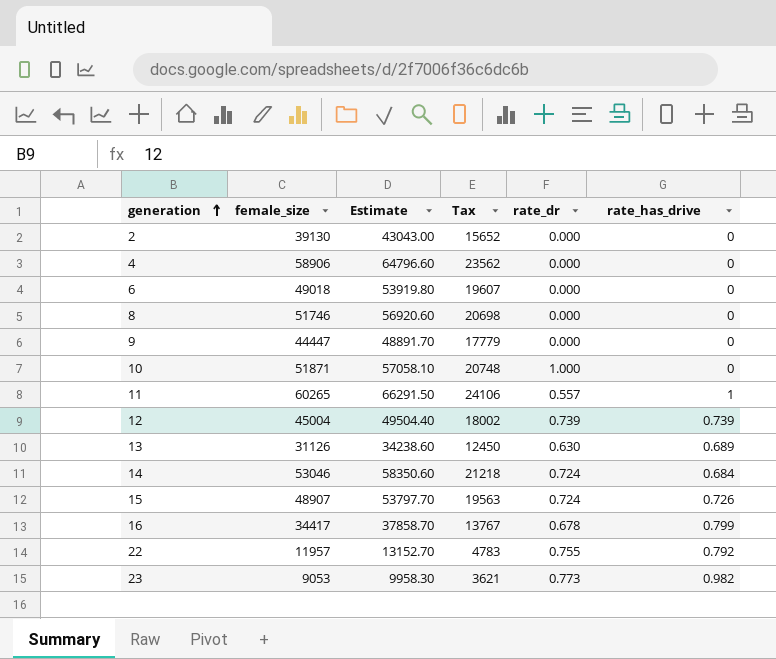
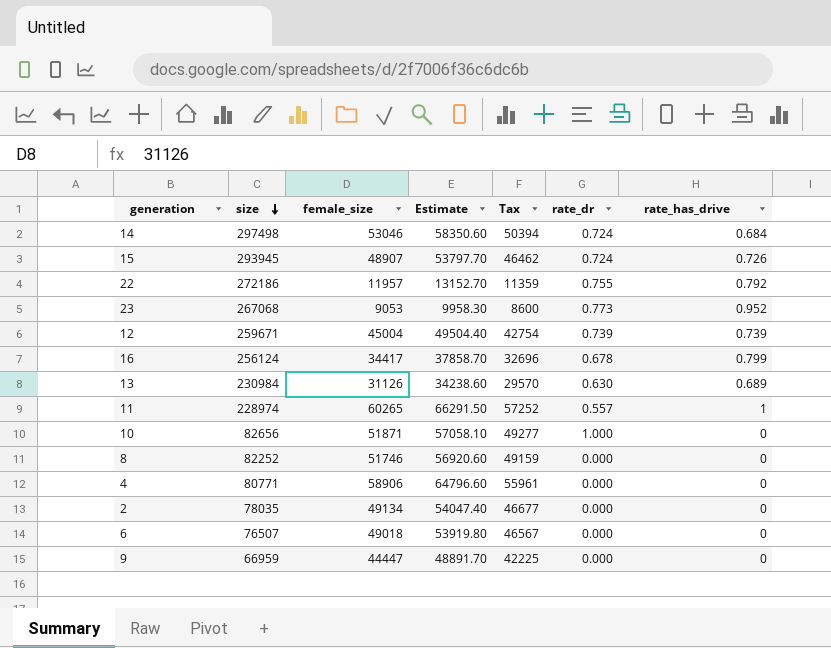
row order: generation ascending -> size descending
column size | position: none -> 2
column Tax | formula: [female_size] * 0.4 -> [female_size] * 0.95
23 | rate_has_drive: 0.982 -> 0.952
2 | female_size: 39130 -> 49134
2 | Estimate: 43043.00 -> 54047.40

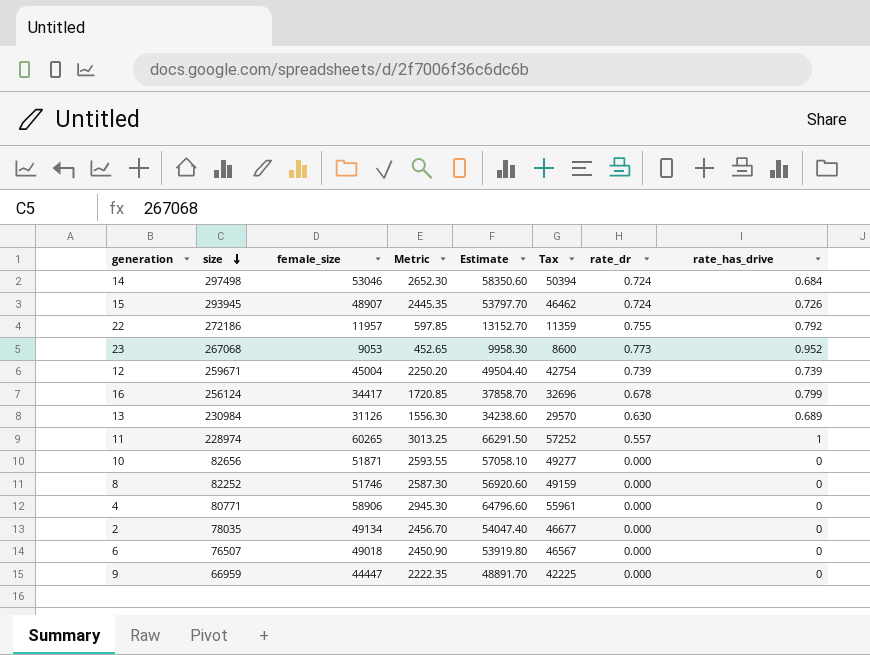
column Metric | formula: none -> [female_size] * 0.05
10 | rate_dr: 1.000 -> 0.000

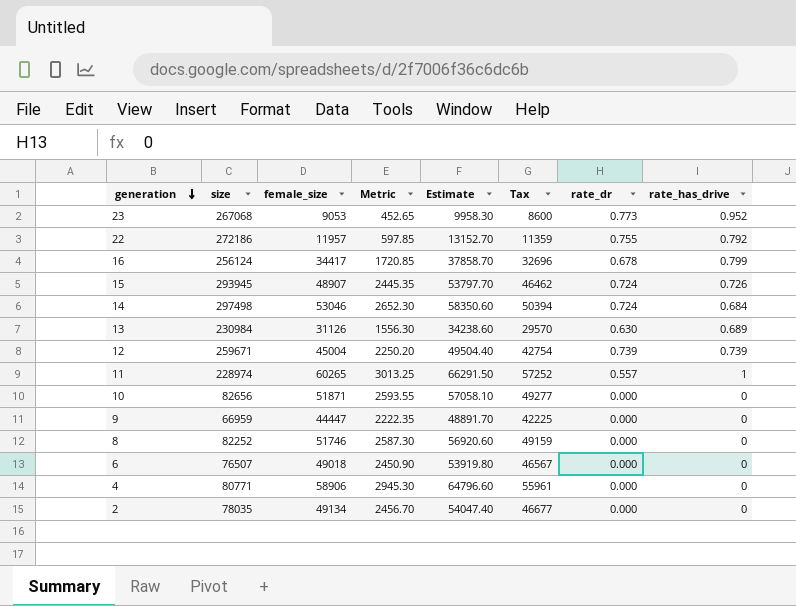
row order: size descending -> generation descending

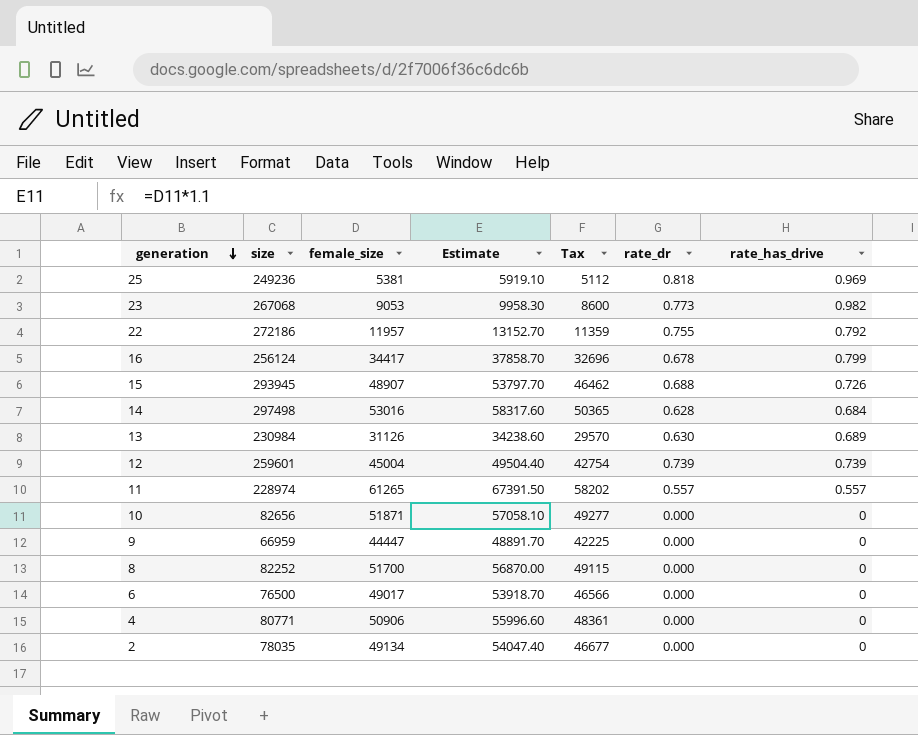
column Metric | formula: [female_size] * 0.05 -> none
row 25: none -> 249236 | 5381 | 5919.10 | 5112 | 0.818 | 0.969
23 | rate_has_drive: 0.952 -> 0.982
15 | rate_dr: 0.724 -> 0.688
14 | female_size: 53046 -> 53016
14 | Estimate: 58350.60 -> 58317.60
14 | Tax: 50394 -> 50365
14 | rate_dr: 0.724 -> 0.628
12 | size: 259671 -> 259601
11 | female_size: 60265 -> 61265
11 | Estimate: 66291.50 -> 67391.50
11 | Tax: 57252 -> 58202
11 | rate_has_drive: 1 -> 0.557
8 | female_size: 51746 -> 51700
8 | Estimate: 56920.60 -> 56870.00
8 | Tax: 49159 -> 49115
6 | size: 76507 -> 76500
6 | female_size: 49018 -> 49017
6 | Estimate: 53919.80 -> 53918.70
6 | Tax: 46567 -> 46566
4 | female_size: 58906 -> 50906
4 | Estimate: 64796.60 -> 55996.60
4 | Tax: 55961 -> 48361

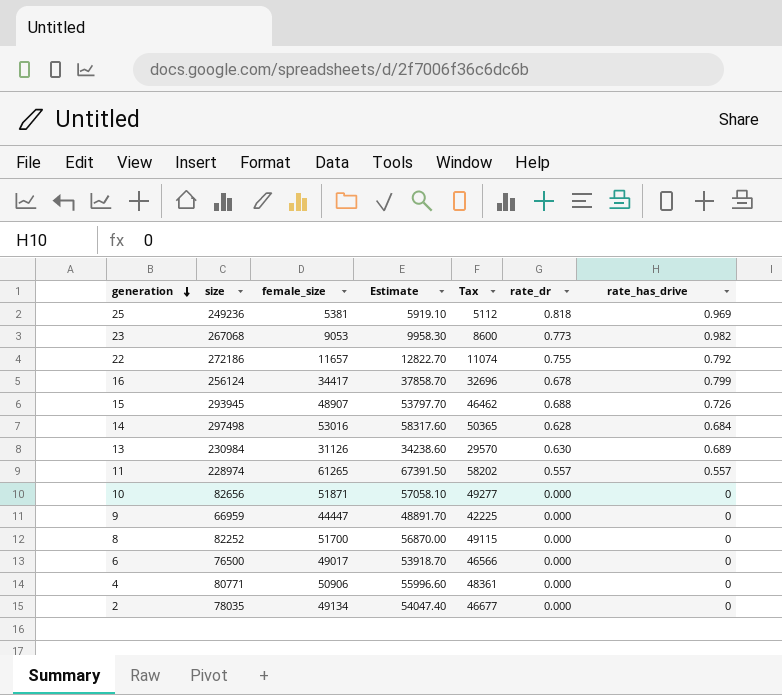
row 12: 259601 | 45004 | 49504.40 | 42754 | 0.739 | 0.739 -> none
22 | female_size: 11957 -> 11657
22 | Estimate: 13152.70 -> 12822.70
22 | Tax: 11359 -> 11074

